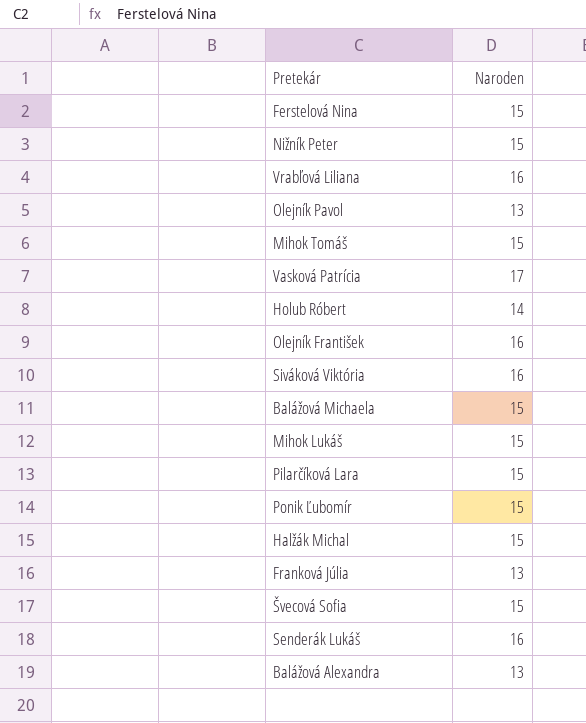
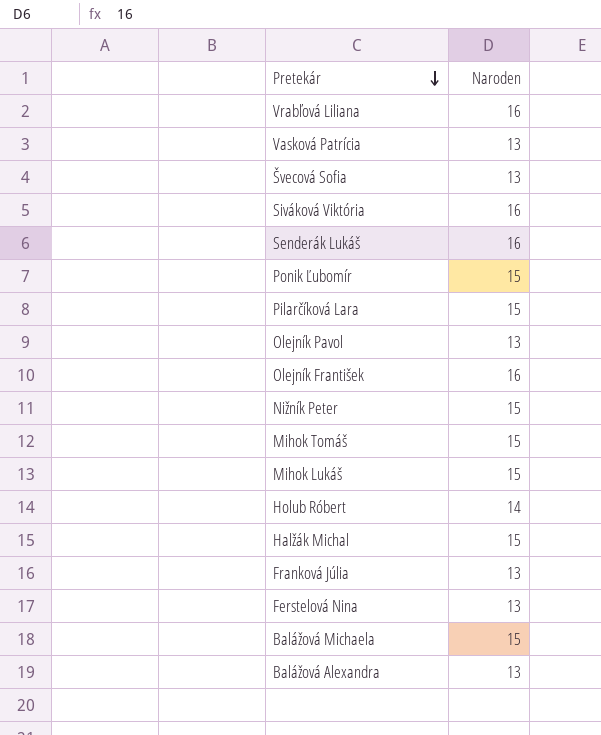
row order: none -> Pretekár descending
Vasková Patrícia | Naroden: 17 -> 13
Švecová Sofia | Naroden: 15 -> 13
Ferstelová Nina | Naroden: 15 -> 13

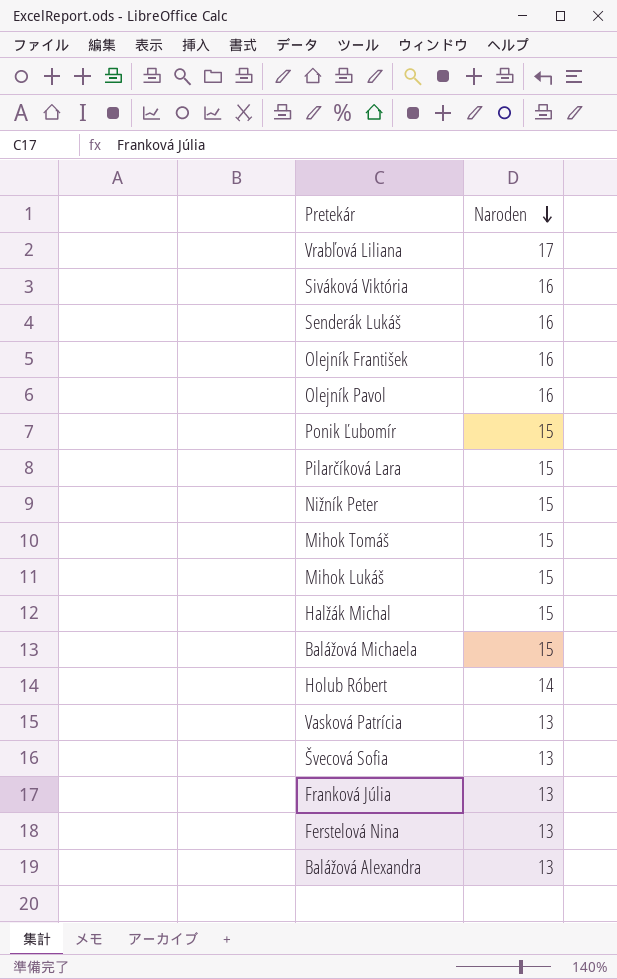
row order: Pretekár descending -> Naroden descending
Vrabľová Liliana | Naroden: 16 -> 17
Olejník Pavol | Naroden: 13 -> 16

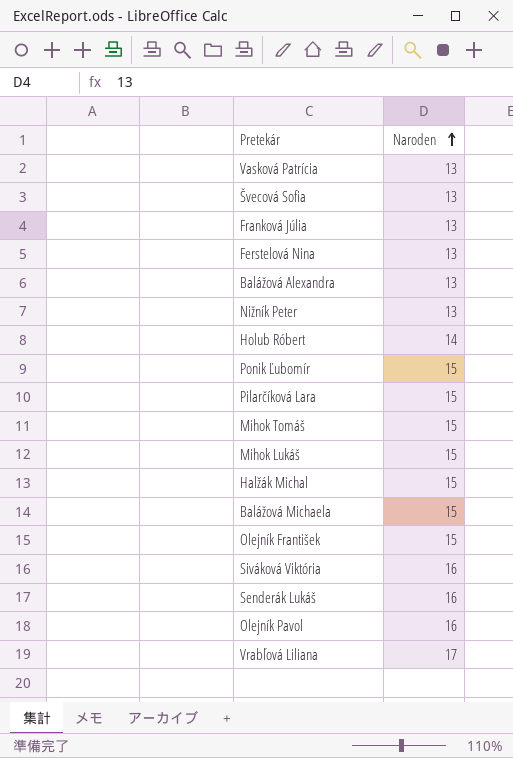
row order: Naroden descending -> Naroden ascending
Nižník Peter | Naroden: 15 -> 13
Olejník František | Naroden: 16 -> 15

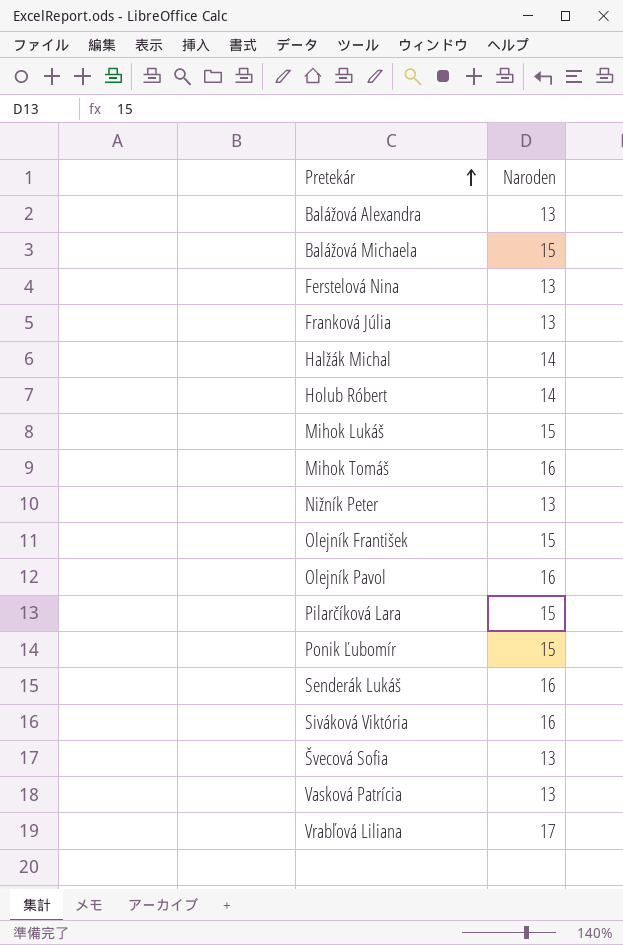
row order: Naroden ascending -> Pretekár ascending
Halžák Michal | Naroden: 15 -> 14
Mihok Tomáš | Naroden: 15 -> 16

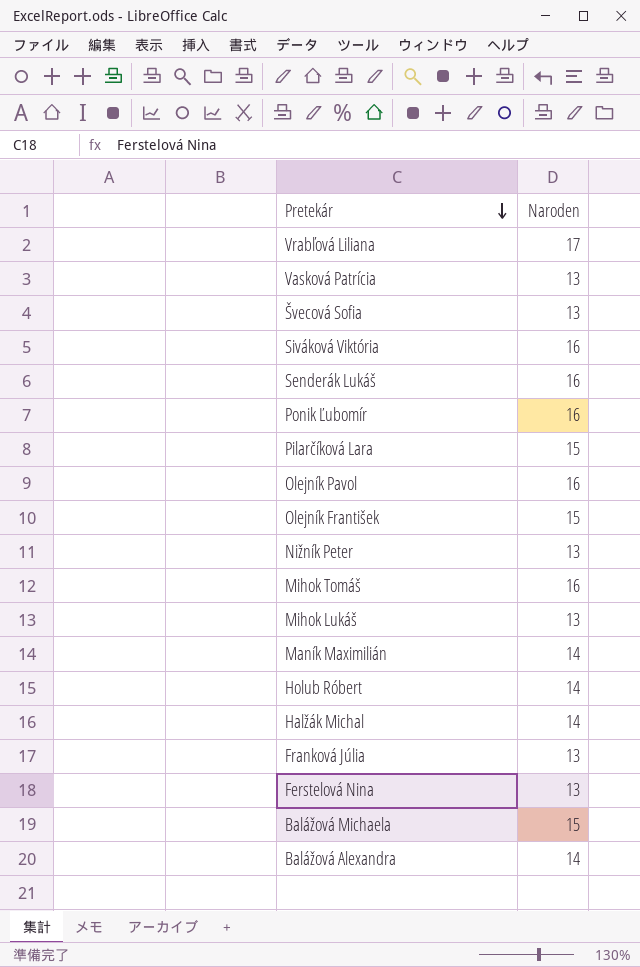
row order: Pretekár ascending -> Pretekár descending
Ponik Ľubomír | Naroden: 15 -> 16
Mihok Lukáš | Naroden: 15 -> 13
row Maník Maximilián: none -> 14
Balážová Alexandra | Naroden: 13 -> 14

